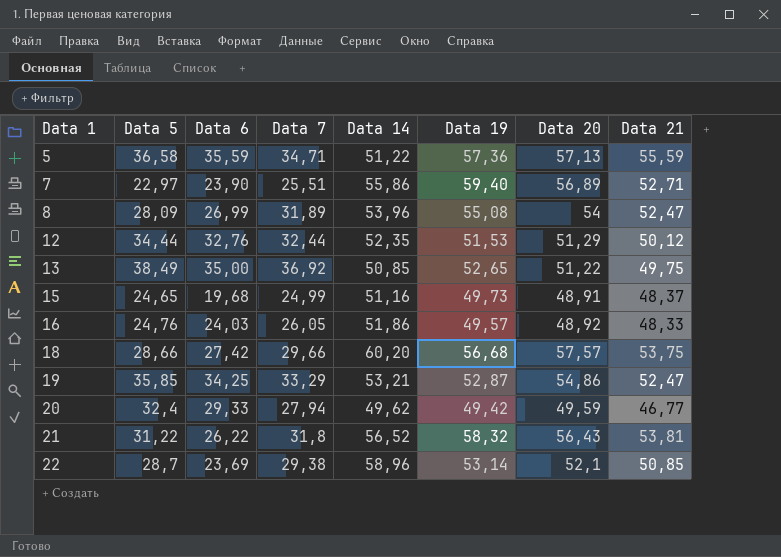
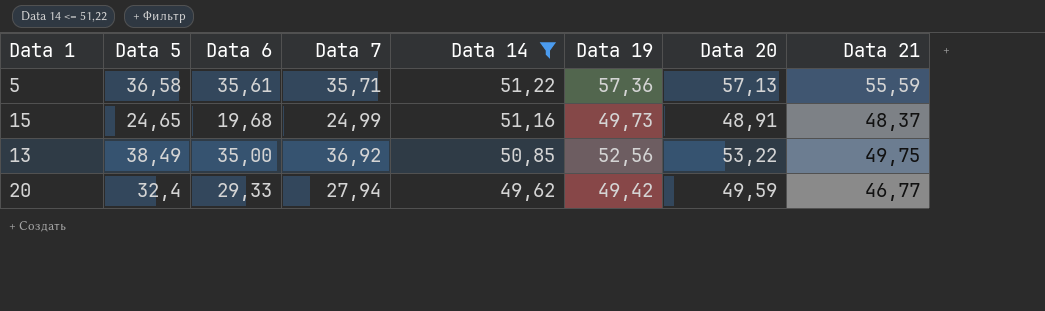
filter: none -> Data 14 <= 51,22
row order: Data 1 ascending -> Data 14 descending
5 | Data 6: 35,59 -> 35,61
5 | Data 7: 34,71 -> 35,71
13 | Data 19: 52,65 -> 52,56
13 | Data 20: 51,22 -> 53,22

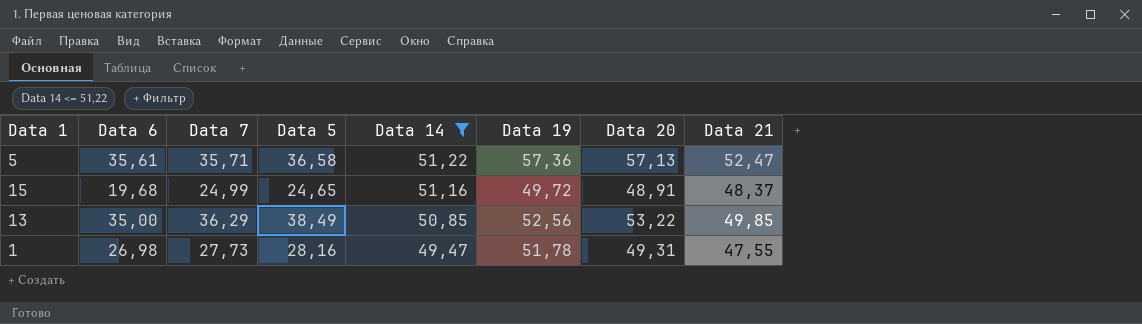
column Data 5 | position: 2 -> 4
row 20: 32,4 | 29,33 | 27,94 | 49,62 | 49,42 | 49,59 | 46,77 -> none
5 | Data 21: 55,59 -> 52,47
15 | Data 19: 49,73 -> 49,72
13 | Data 7: 36,92 -> 36,29
13 | Data 21: 49,75 -> 49,85
row 1: none -> 26,98 | 27,73 | 28,16 | 49,47 | 51,78 | 49,31 | 47,55

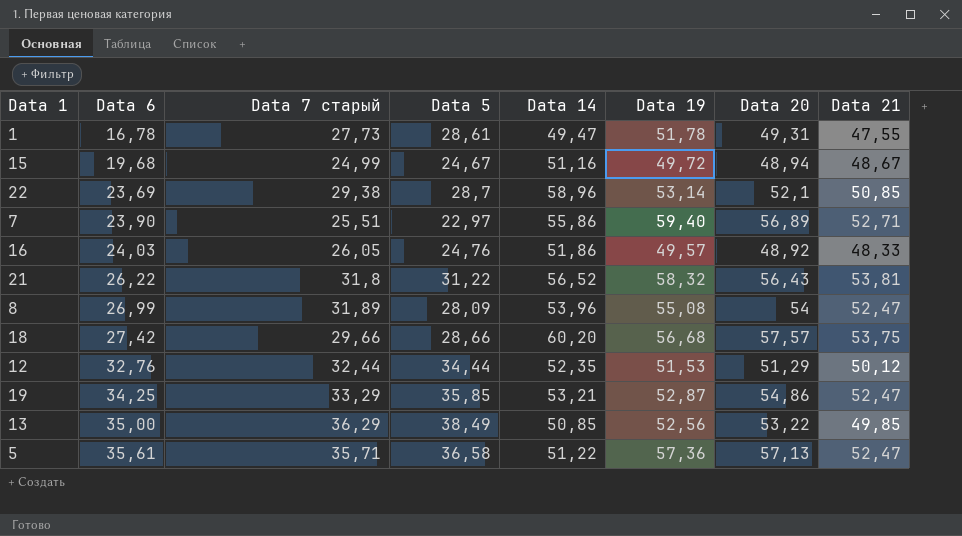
filter: Data 14 <= 51,22 -> none
row order: Data 14 descending -> Data 6 ascending
column name: Data 7 -> Data 7 старый
1 | Data 6: 26,98 -> 16,78
1 | Data 5: 28,16 -> 28,61
15 | Data 5: 24,65 -> 24,67
15 | Data 20: 48,91 -> 48,94
15 | Data 21: 48,37 -> 48,67

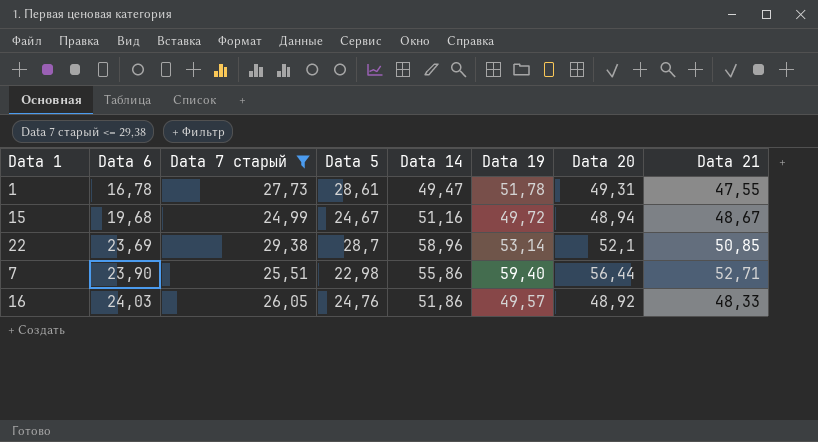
filter: none -> Data 7 старый <= 29,38
7 | Data 5: 22,97 -> 22,98
7 | Data 20: 56,89 -> 56,44

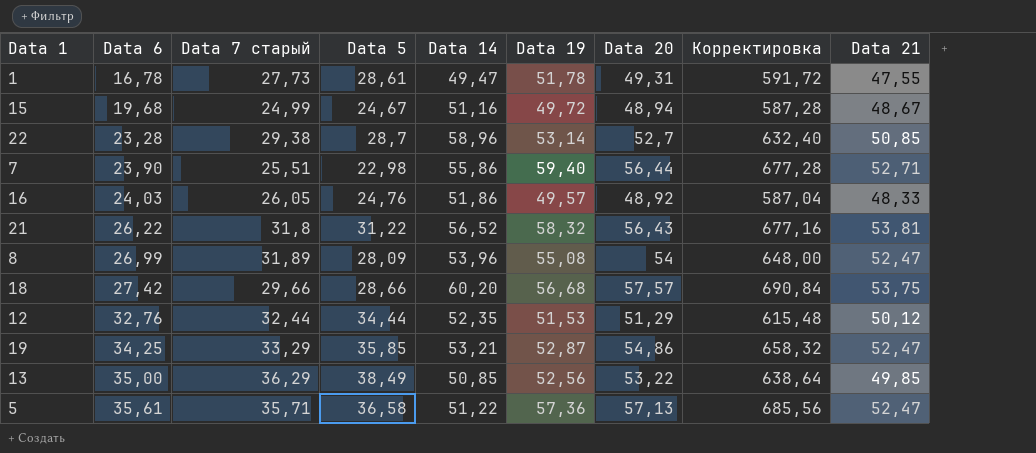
filter: Data 7 старый <= 29,38 -> none
column Корректировка | formula: none -> [Data 20] * 12
22 | Data 6: 23,69 -> 23,28
22 | Data 20: 52,1 -> 52,7

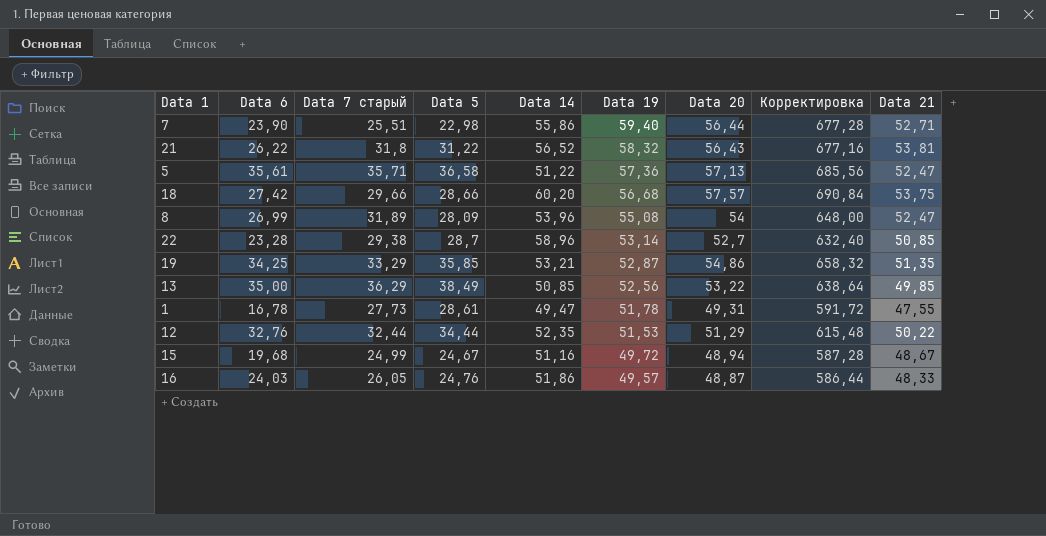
row order: Data 6 ascending -> Data 19 descending
19 | Data 21: 52,47 -> 51,35
12 | Data 21: 50,12 -> 50,22
16 | Data 20: 48,92 -> 48,87
16 | Корректировка: 587,04 -> 586,44

